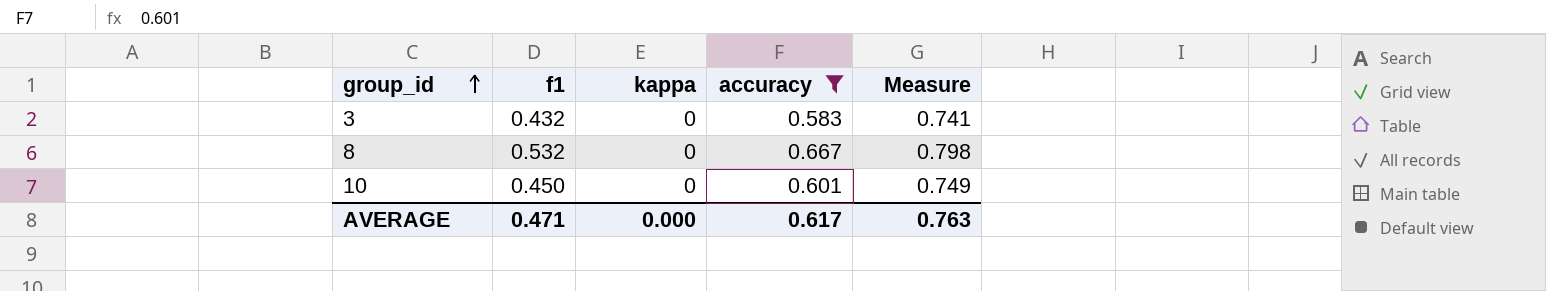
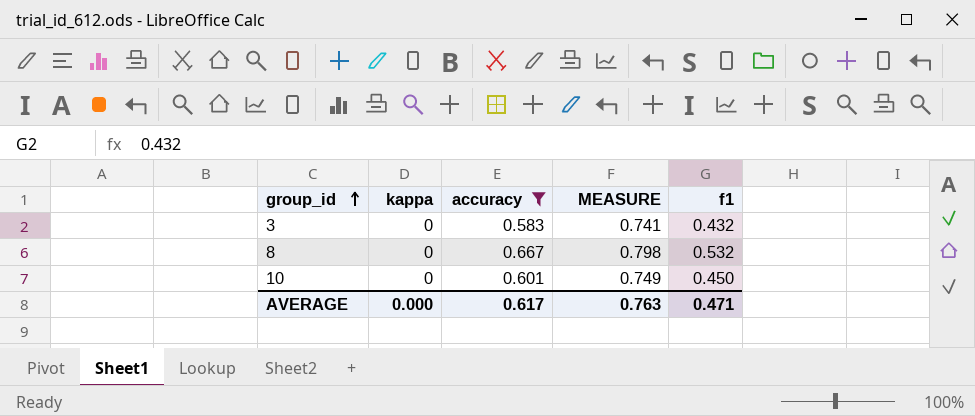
column name: Measure -> MEASURE
column f1 | position: 2 -> 5

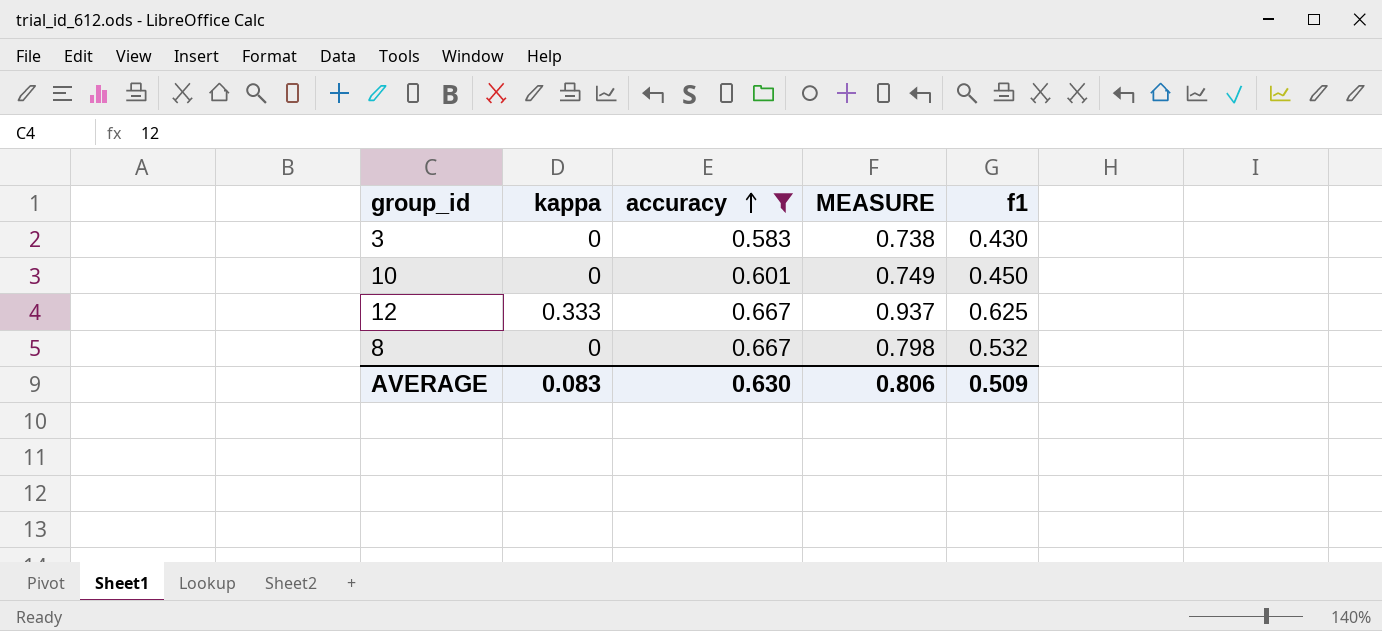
row order: group_id ascending -> accuracy ascending
3 | MEASURE: 0.741 -> 0.738
3 | f1: 0.432 -> 0.430
row 12: none -> 0.333 | 0.667 | 0.937 | 0.625
AVERAGE | kappa: 0.000 -> 0.083
AVERAGE | accuracy: 0.617 -> 0.630
AVERAGE | MEASURE: 0.763 -> 0.806
AVERAGE | f1: 0.471 -> 0.509

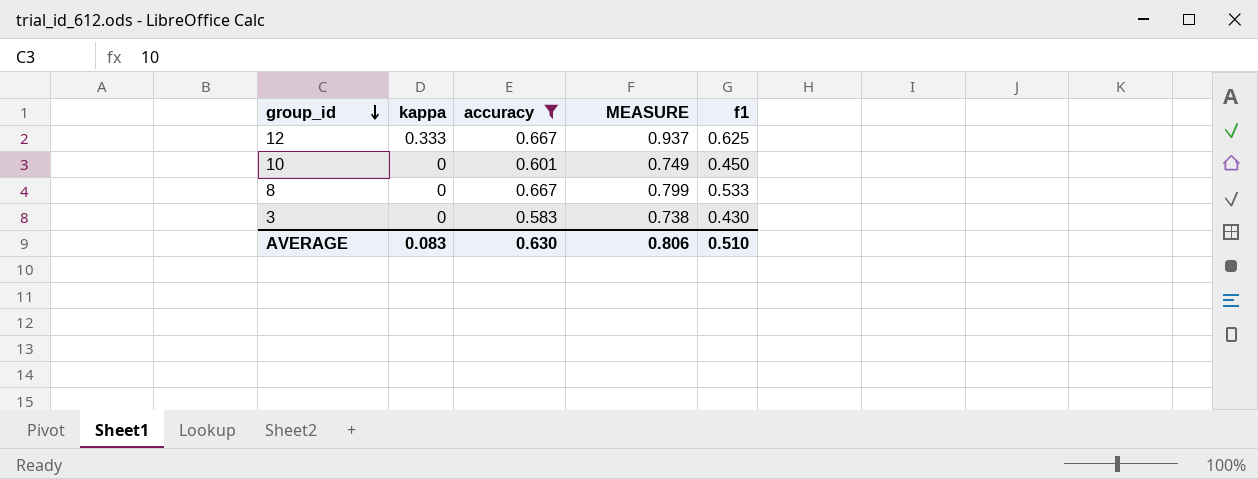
row order: accuracy ascending -> group_id descending
8 | MEASURE: 0.798 -> 0.799
8 | f1: 0.532 -> 0.533
AVERAGE | f1: 0.509 -> 0.510

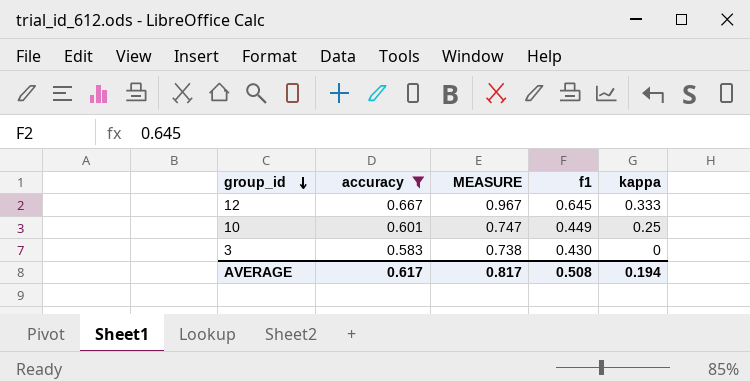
column kappa | position: 2 -> 5
row 8: 0 | 0.667 | 0.799 | 0.533 -> none
12 | MEASURE: 0.937 -> 0.967
12 | f1: 0.625 -> 0.645
10 | MEASURE: 0.749 -> 0.747
10 | f1: 0.450 -> 0.449
10 | kappa: 0 -> 0.25
AVERAGE | accuracy: 0.630 -> 0.617
AVERAGE | MEASURE: 0.806 -> 0.817
AVERAGE | f1: 0.510 -> 0.508
AVERAGE | kappa: 0.083 -> 0.194

